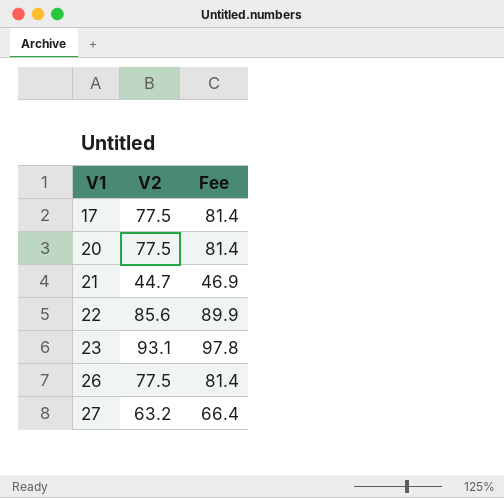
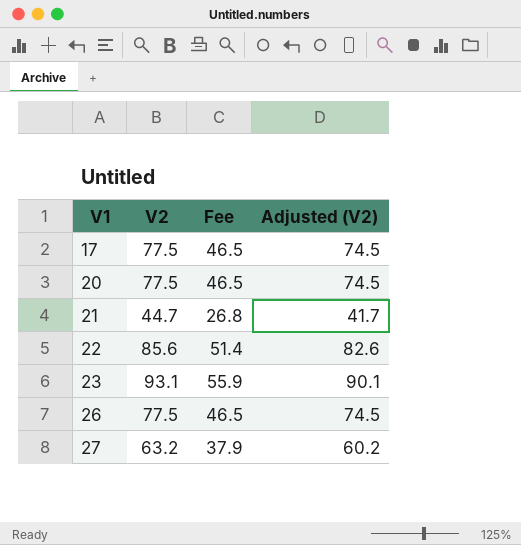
column Fee | formula: [V2] * 1.05 -> [V2] * 0.6
column Adjusted (V2) | formula: none -> [V2] - 3

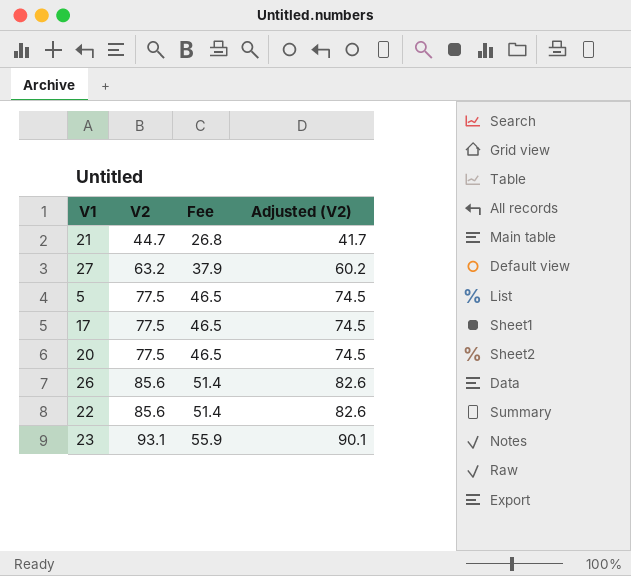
row order: V1 ascending -> V2 ascending
row 5: none -> 77.5 | 46.5 | 74.5
26 | V2: 77.5 -> 85.6
26 | Fee: 46.5 -> 51.4
26 | Adjusted (V2): 74.5 -> 82.6

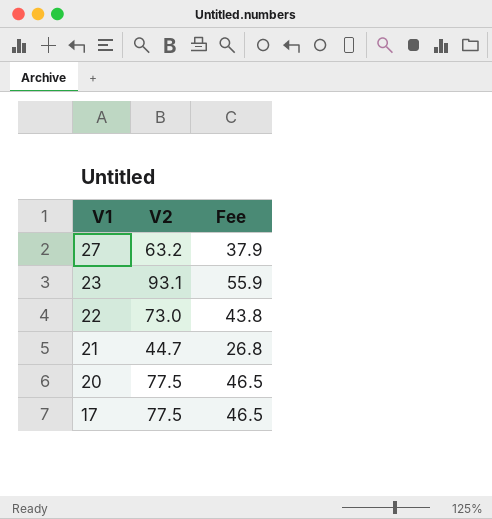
row order: V2 ascending -> V1 descending
column Adjusted (V2) | formula: [V2] - 3 -> none
row 5: 77.5 | 46.5 | 74.5 -> none
row 26: 85.6 | 51.4 | 82.6 -> none
22 | V2: 85.6 -> 73.0
22 | Fee: 51.4 -> 43.8

